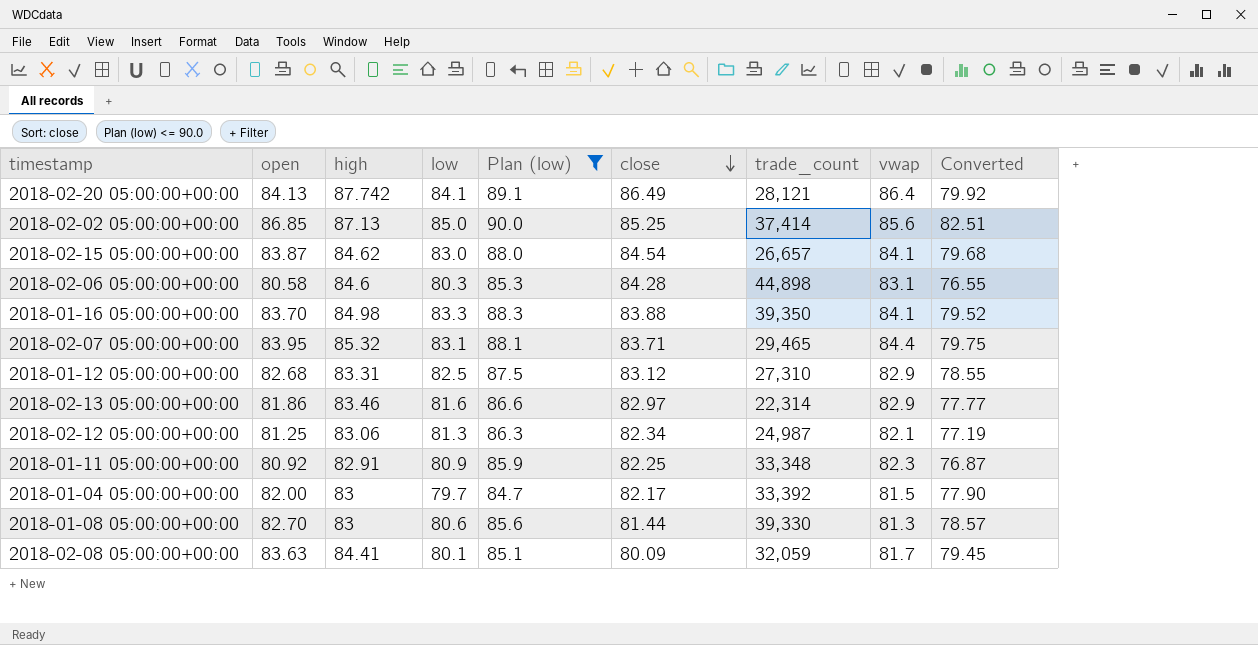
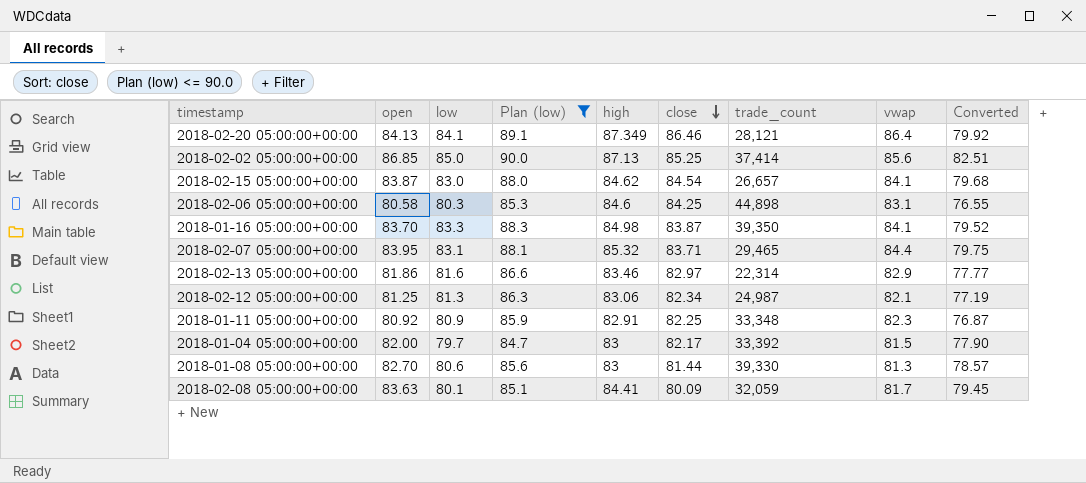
column high | position: 3 -> 5
row 2018-01-12 05:00:00+00:00: 82.68 | 83.31 | 82.5 | 87.5 | 83.12 | 27,310 | 82.9 | 78.55 -> none
2018-02-20 05:00:00+00:00 | high: 87.742 -> 87.349
2018-02-20 05:00:00+00:00 | close: 86.49 -> 86.46
2018-02-06 05:00:00+00:00 | close: 84.28 -> 84.25
2018-01-16 05:00:00+00:00 | close: 83.88 -> 83.87

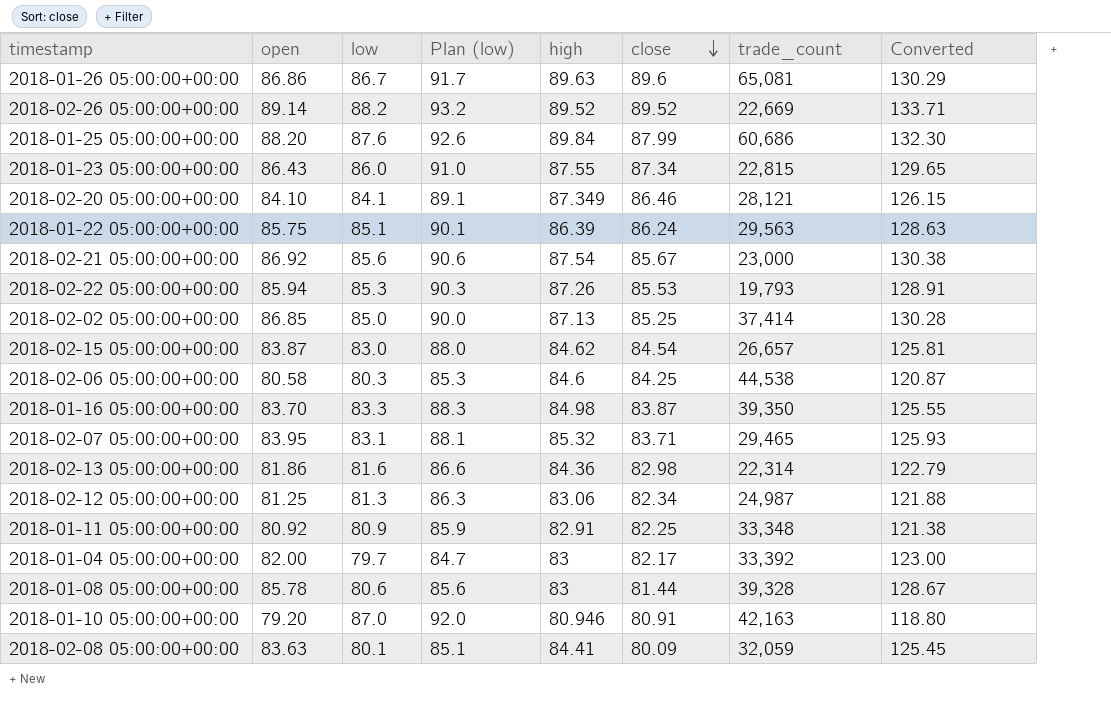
filter: Plan (low) <= 90.0 -> none
column vwap | position: 8 -> none
column Converted | formula: [open] * 0.95 -> [open] * 1.5
2018-02-20 05:00:00+00:00 | open: 84.13 -> 84.10
2018-02-06 05:00:00+00:00 | trade_count: 44,898 -> 44,538
2018-02-13 05:00:00+00:00 | high: 83.46 -> 84.36
2018-02-13 05:00:00+00:00 | close: 82.97 -> 82.98
2018-01-08 05:00:00+00:00 | open: 82.70 -> 85.78
2018-01-08 05:00:00+00:00 | trade_count: 39,330 -> 39,328

